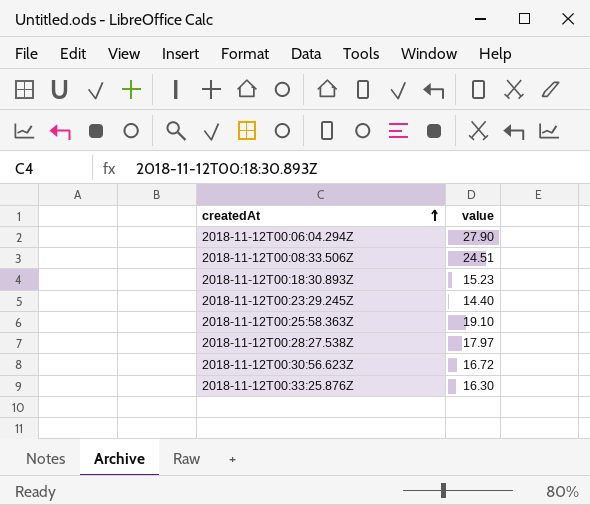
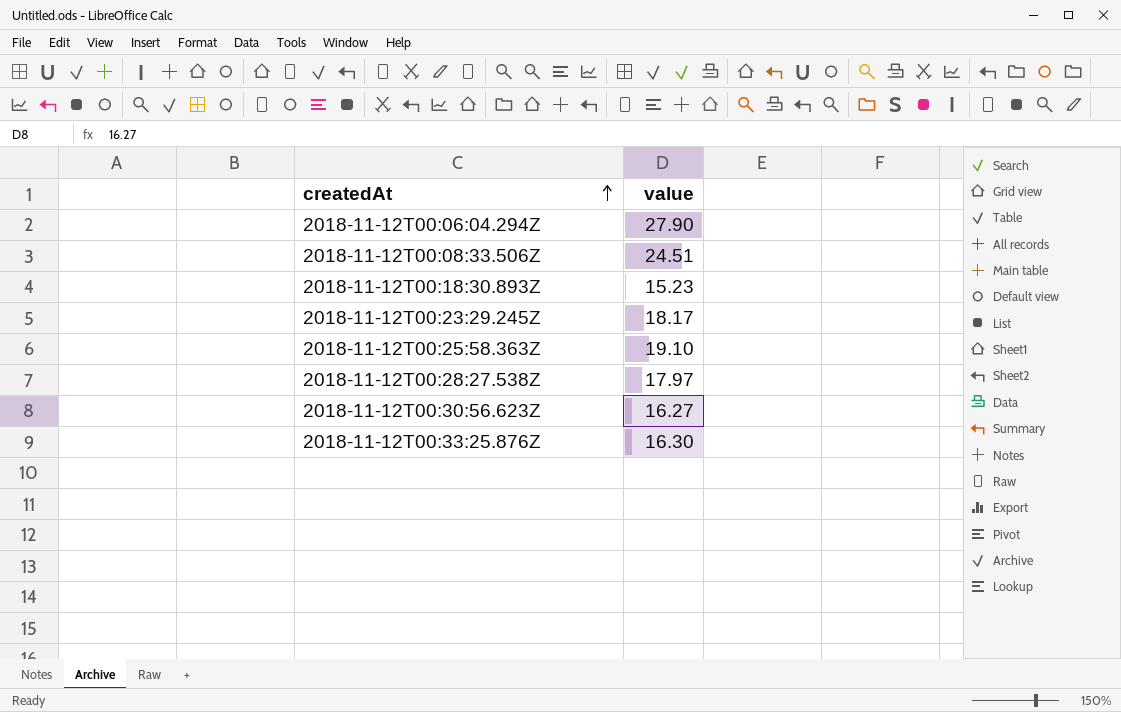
2018-11-12T00:23:29.245Z | value: 14.40 -> 18.17
2018-11-12T00:30:56.623Z | value: 16.72 -> 16.27

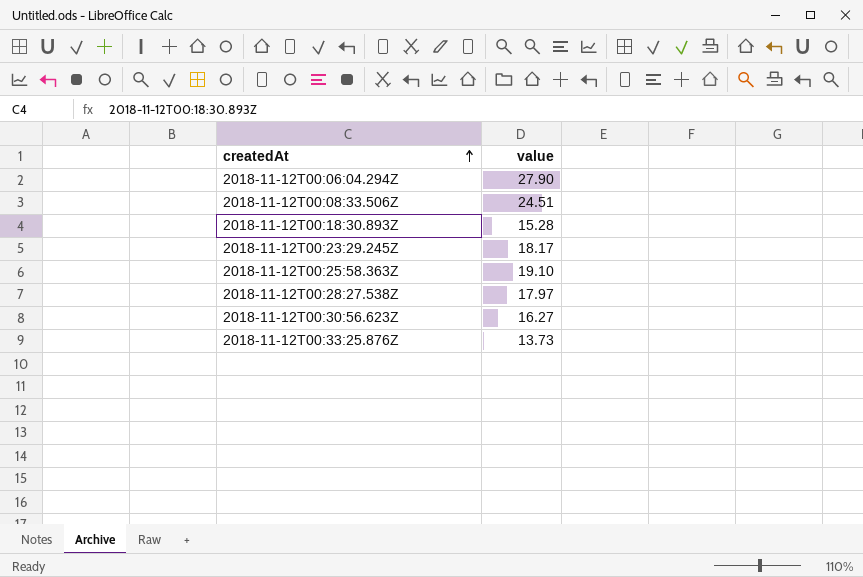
2018-11-12T00:18:30.893Z | value: 15.23 -> 15.28
2018-11-12T00:33:25.876Z | value: 16.30 -> 13.73

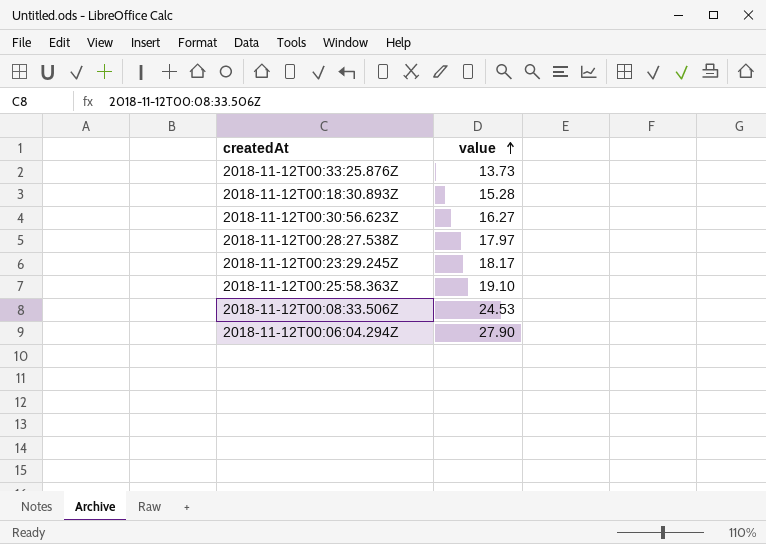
row order: createdAt ascending -> value ascending
2018-11-12T00:08:33.506Z | value: 24.51 -> 24.53

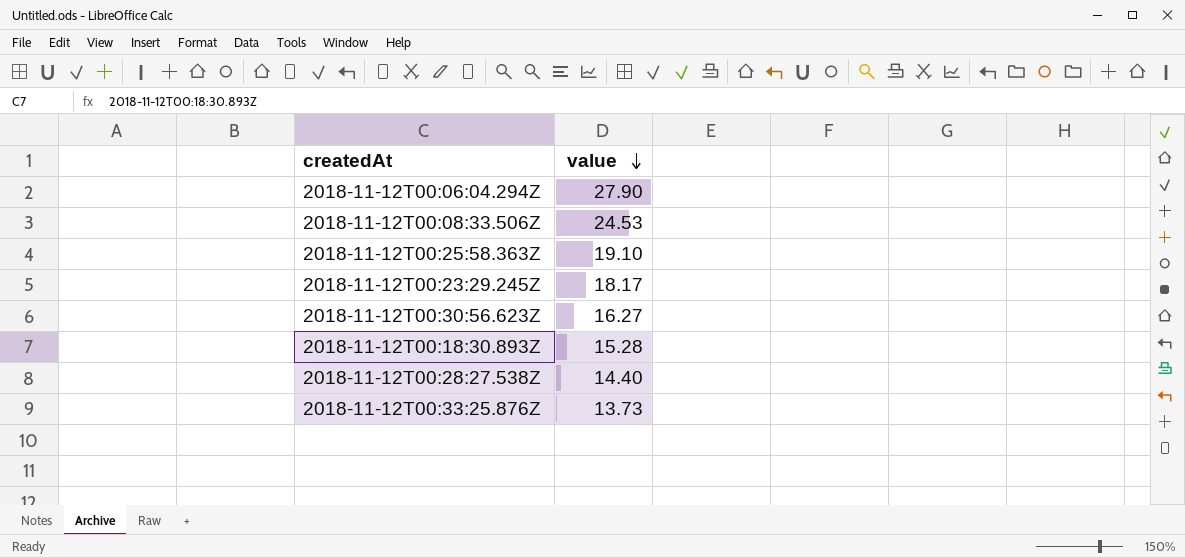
row order: value ascending -> value descending
2018-11-12T00:28:27.538Z | value: 17.97 -> 14.40

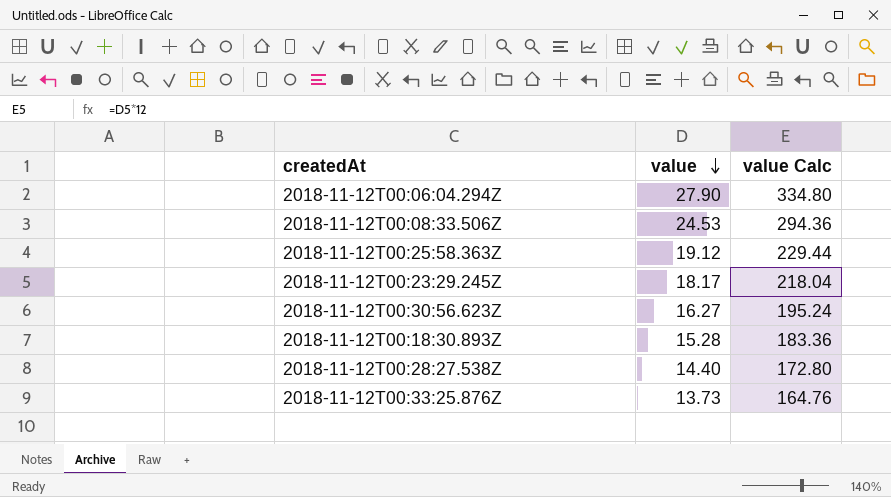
column value Calc | formula: none -> [value] * 12
2018-11-12T00:25:58.363Z | value: 19.10 -> 19.12

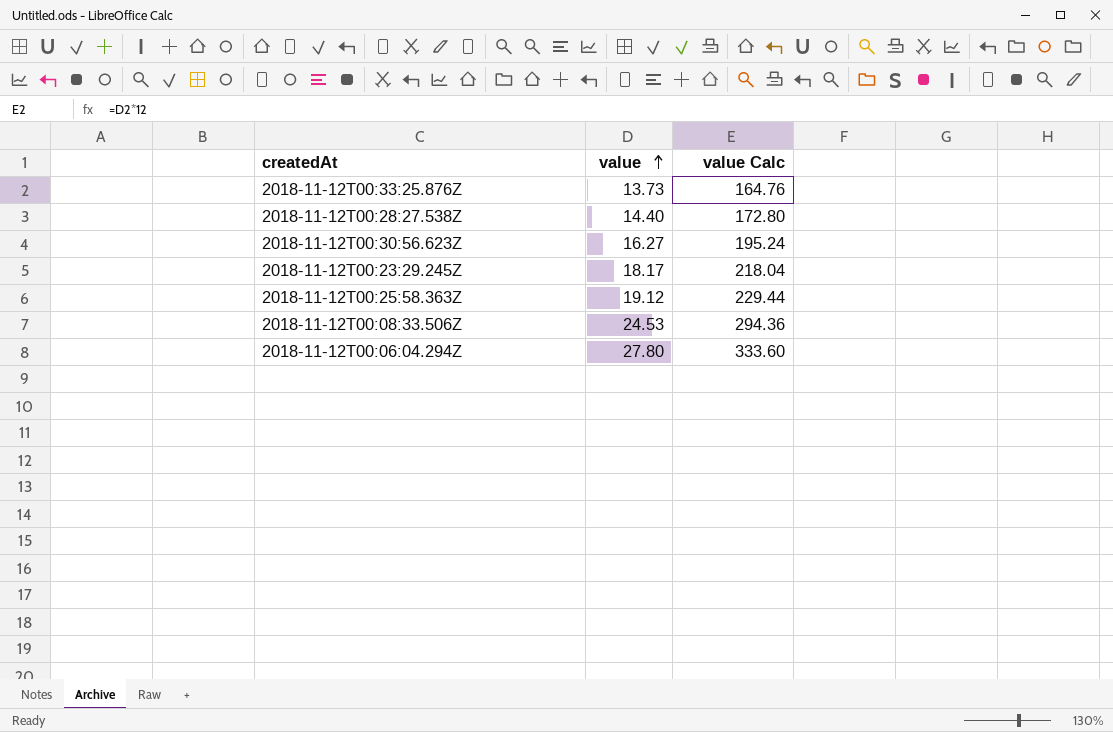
row order: value descending -> value ascending
row 2018-11-12T00:18:30.893Z: 15.28 | 183.36 -> none
2018-11-12T00:06:04.294Z | value: 27.90 -> 27.80
2018-11-12T00:06:04.294Z | value Calc: 334.80 -> 333.60

